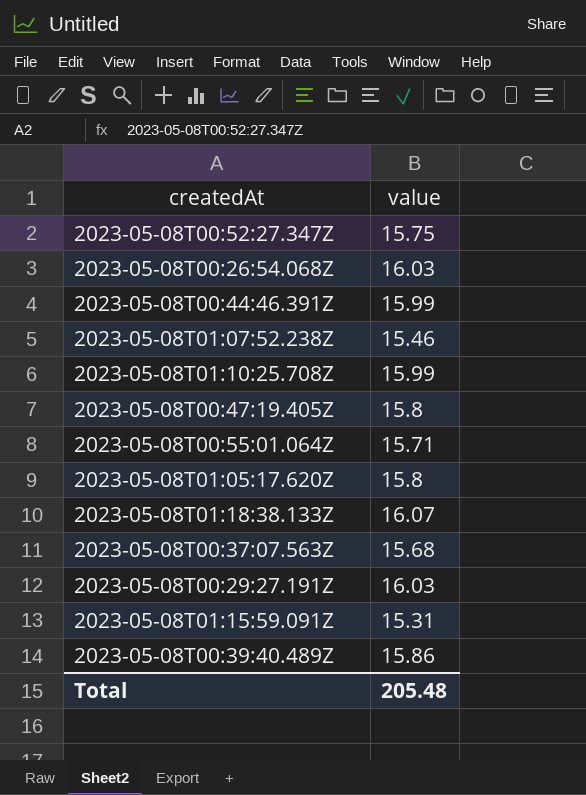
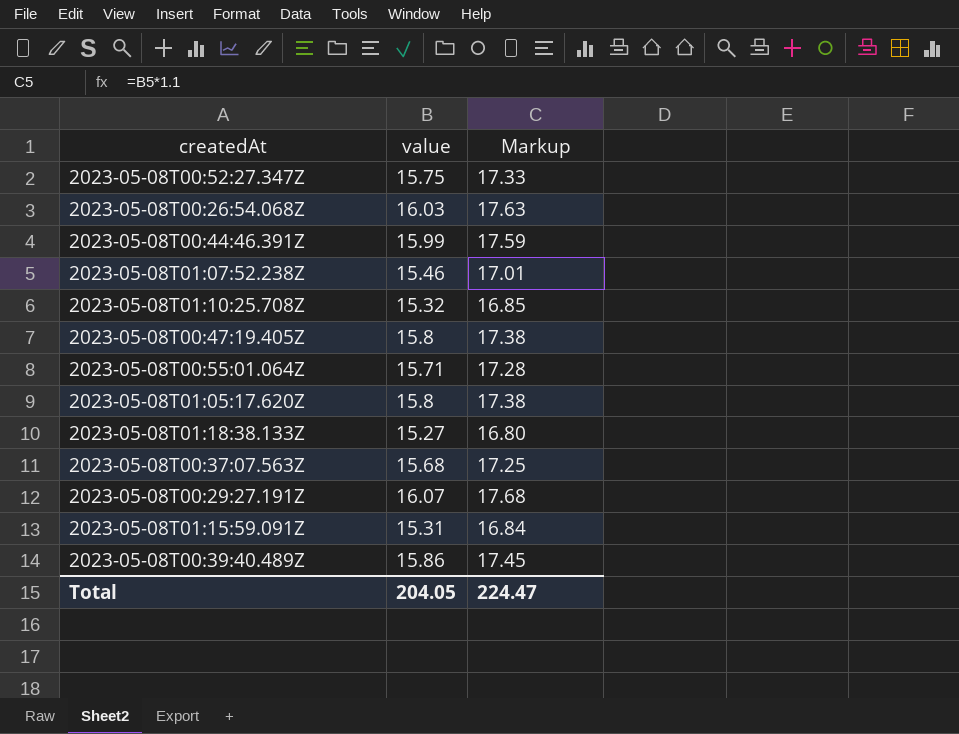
column Markup | formula: none -> [value] * 1.1
2023-05-08T01:10:25.708Z | value: 15.99 -> 15.32
2023-05-08T01:18:38.133Z | value: 16.07 -> 15.27
2023-05-08T00:29:27.191Z | value: 16.03 -> 16.07
Total | value: 205.48 -> 204.05

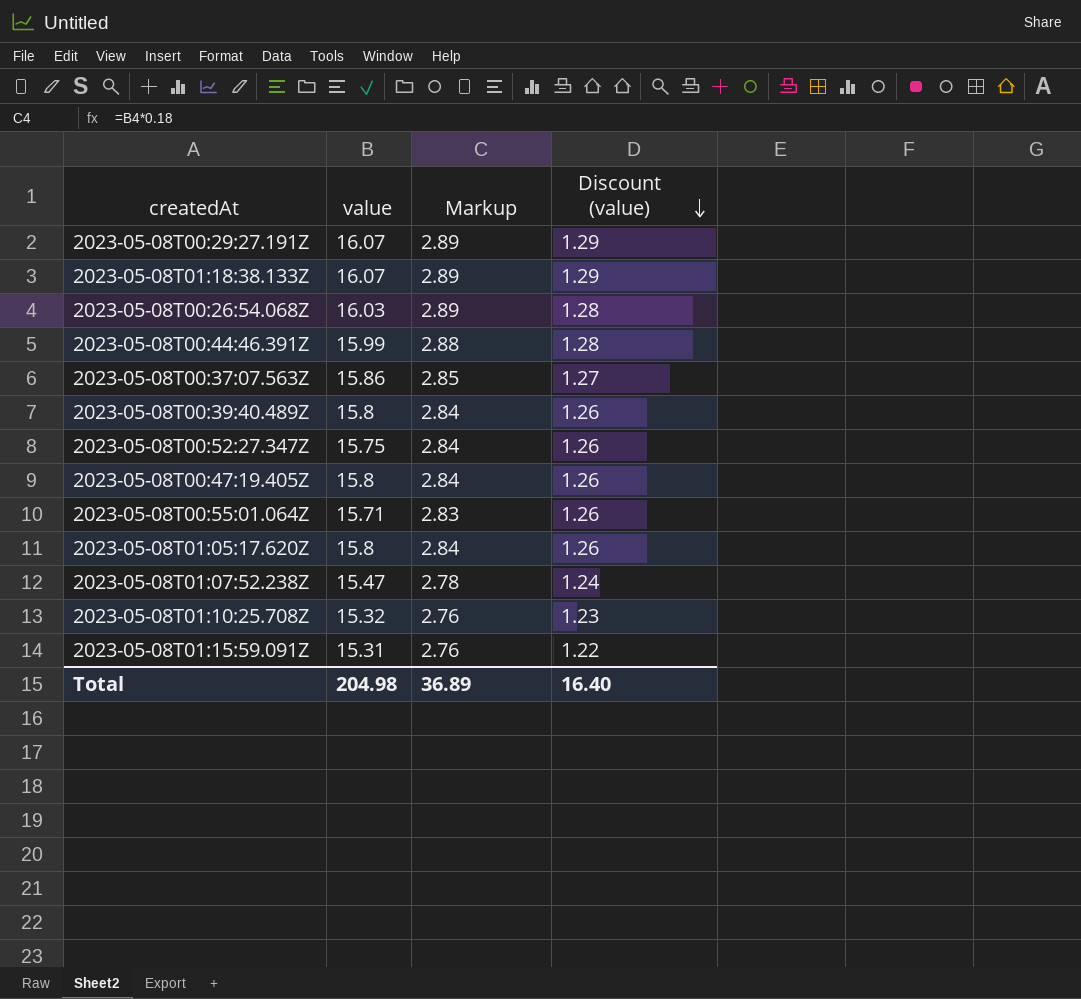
row order: none -> Discount (value) descending
column Markup | formula: [value] * 1.1 -> [value] * 0.18
column Discount (value) | formula: none -> [value] * 0.08
2023-05-08T01:18:38.133Z | value: 15.27 -> 16.07
2023-05-08T00:37:07.563Z | value: 15.68 -> 15.86
2023-05-08T00:39:40.489Z | value: 15.86 -> 15.8
2023-05-08T01:07:52.238Z | value: 15.46 -> 15.47
Total | value: 204.05 -> 204.98
Total | Markup: 224.47 -> 36.89

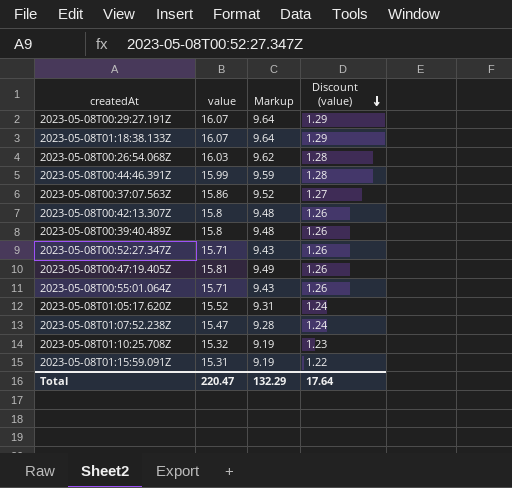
column Markup | formula: [value] * 0.18 -> [value] * 0.6
row 2023-05-08T00:42:13.307Z: none -> 15.8 | 9.48 | 1.26
2023-05-08T00:52:27.347Z | value: 15.75 -> 15.71
2023-05-08T00:47:19.405Z | value: 15.8 -> 15.81
2023-05-08T01:05:17.620Z | value: 15.8 -> 15.52
2023-05-08T01:05:17.620Z | Discount (value): 1.26 -> 1.24
Total | value: 204.98 -> 220.47
Total | Markup: 36.89 -> 132.29
Total | Discount (value): 16.40 -> 17.64

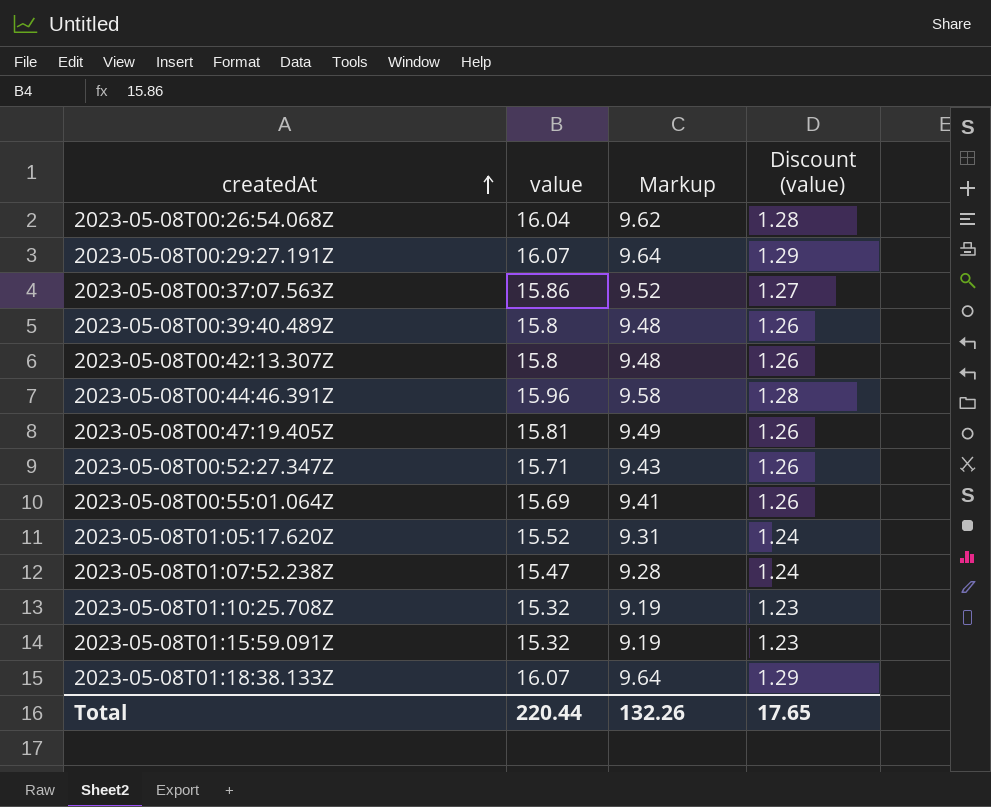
row order: Discount (value) descending -> createdAt ascending
2023-05-08T00:26:54.068Z | value: 16.03 -> 16.04
2023-05-08T00:44:46.391Z | value: 15.99 -> 15.96
2023-05-08T00:44:46.391Z | Markup: 9.59 -> 9.58
2023-05-08T00:55:01.064Z | value: 15.71 -> 15.69
2023-05-08T00:55:01.064Z | Markup: 9.43 -> 9.41
2023-05-08T01:15:59.091Z | value: 15.31 -> 15.32
2023-05-08T01:15:59.091Z | Discount (value): 1.22 -> 1.23
Total | value: 220.47 -> 220.44
Total | Markup: 132.29 -> 132.26
Total | Discount (value): 17.64 -> 17.65

